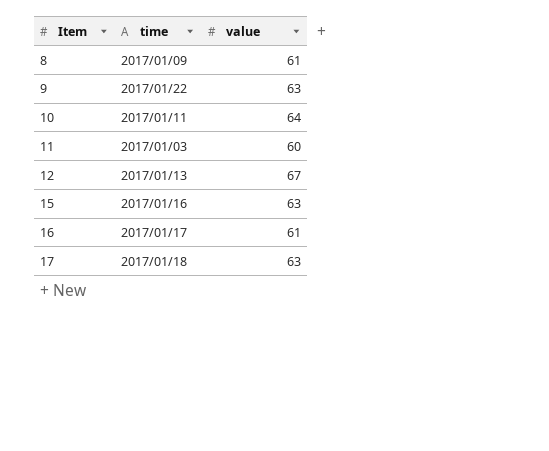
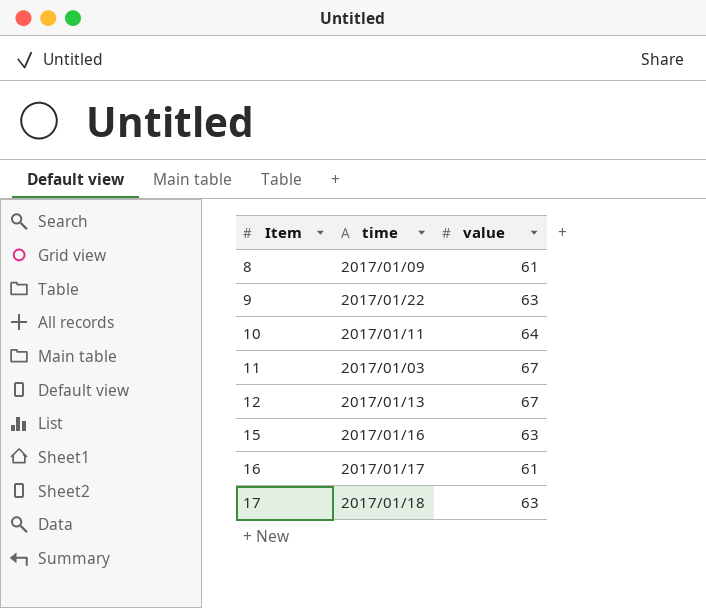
11 | value: 60 -> 67

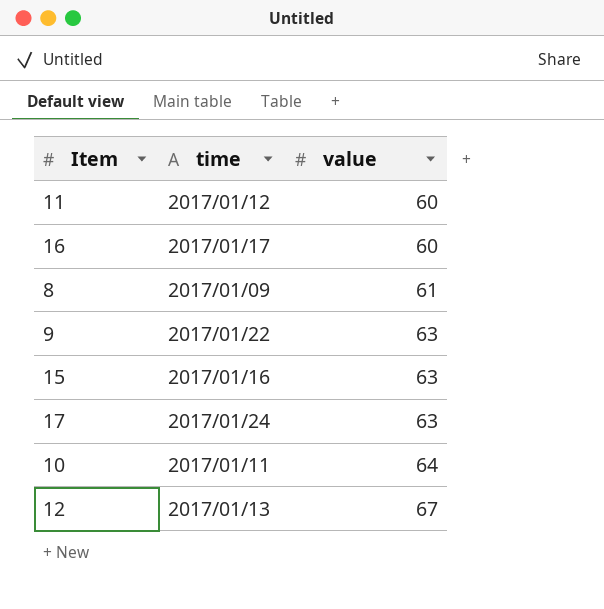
row order: Item ascending -> value ascending
11 | time: 2017/01/03 -> 2017/01/12
11 | value: 67 -> 60
16 | value: 61 -> 60
17 | time: 2017/01/18 -> 2017/01/24

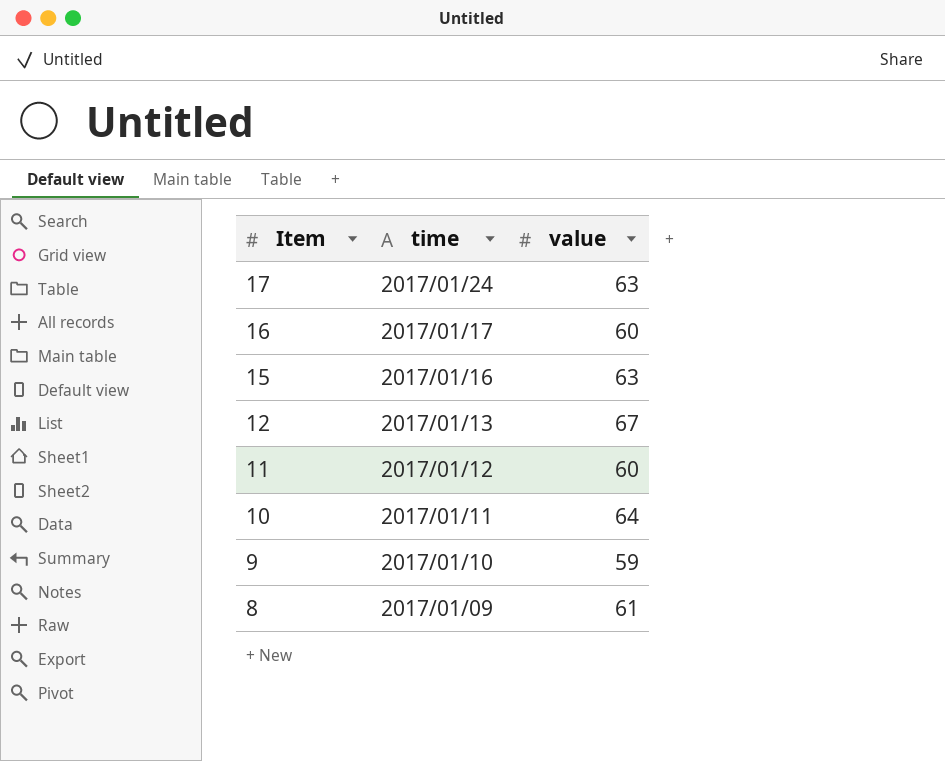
row order: value ascending -> Item descending
9 | time: 2017/01/22 -> 2017/01/10
9 | value: 63 -> 59

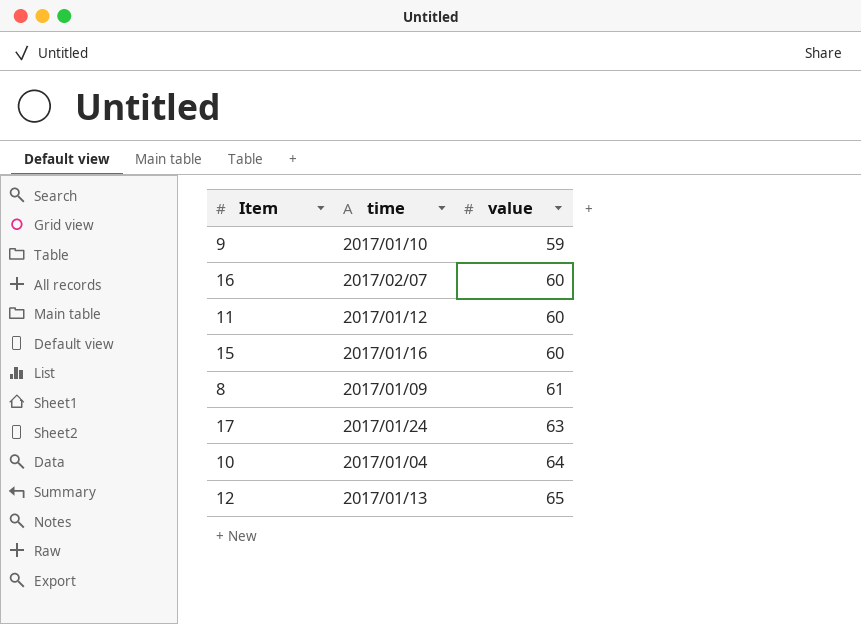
row order: Item descending -> value ascending
16 | time: 2017/01/17 -> 2017/02/07
15 | value: 63 -> 60
10 | time: 2017/01/11 -> 2017/01/04
12 | value: 67 -> 65

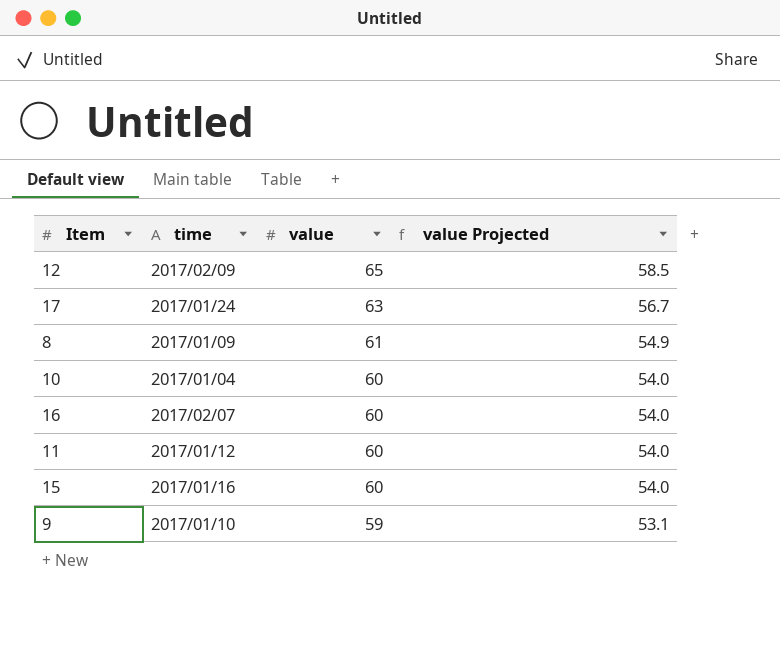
row order: value ascending -> value descending
column value Projected | formula: none -> [value] * 0.9
12 | time: 2017/01/13 -> 2017/02/09
10 | value: 64 -> 60

